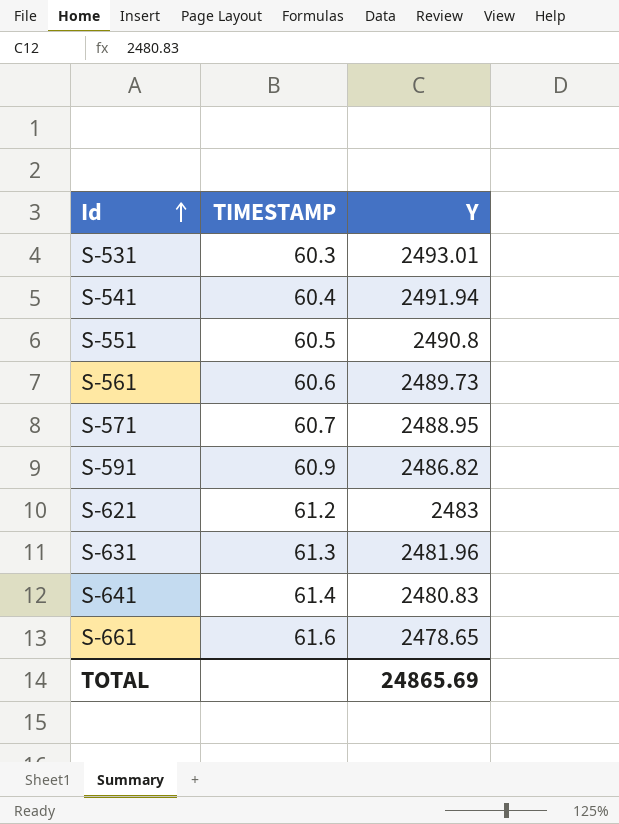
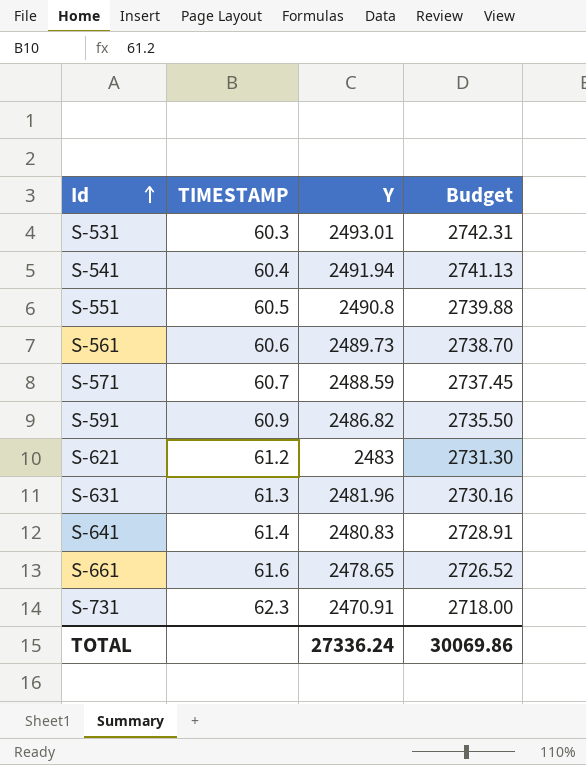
column Budget | formula: none -> [Y] * 1.1
S-571 | Y: 2488.95 -> 2488.59
row S-731: none -> 62.3 | 2470.91 | 2718.00
TOTAL | Y: 24865.69 -> 27336.24

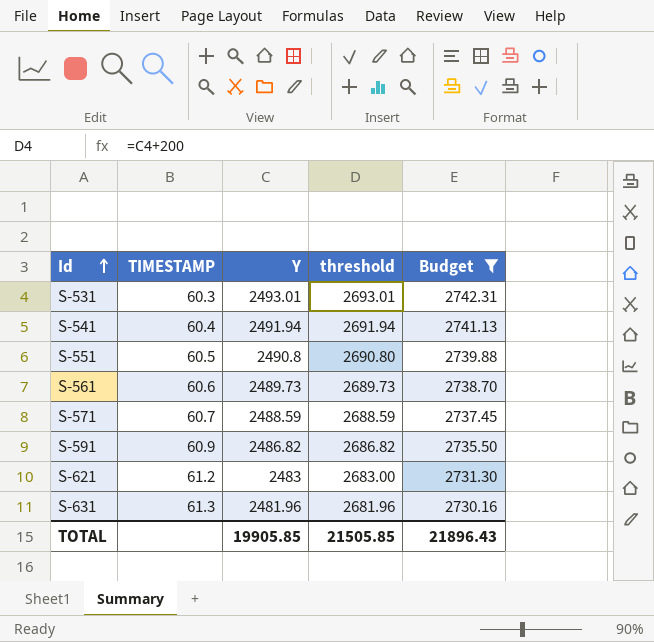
filter: none -> Budget >= 2730.16
column threshold | formula: none -> [Y] + 200
TOTAL | Y: 27336.24 -> 19905.85
TOTAL | Budget: 30069.86 -> 21896.43

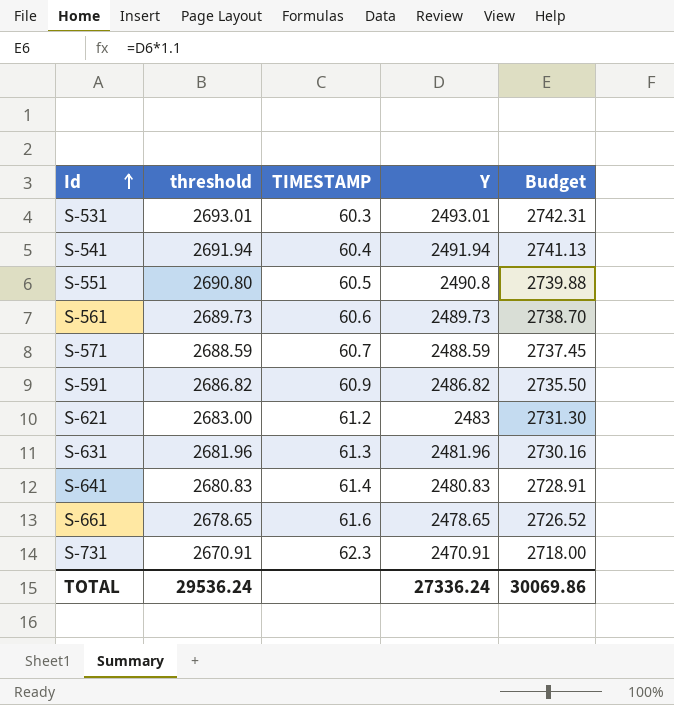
filter: Budget >= 2730.16 -> none
column threshold | position: 4 -> 2
TOTAL | threshold: 21505.85 -> 29536.24
TOTAL | Y: 19905.85 -> 27336.24
TOTAL | Budget: 21896.43 -> 30069.86

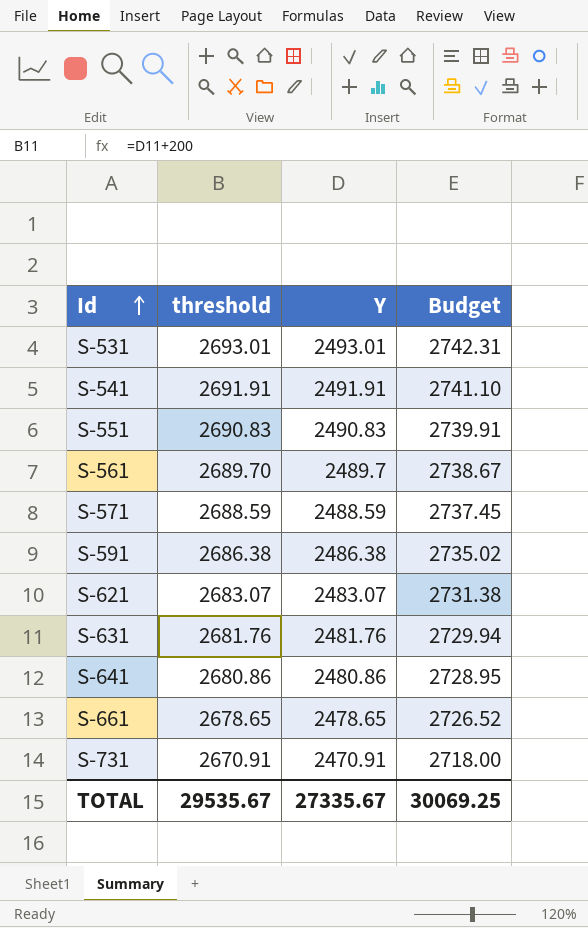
column TIMESTAMP | position: 3 -> none
S-541 | threshold: 2691.94 -> 2691.91
S-541 | Y: 2491.94 -> 2491.91
S-541 | Budget: 2741.13 -> 2741.10
S-551 | threshold: 2690.80 -> 2690.83
S-551 | Y: 2490.8 -> 2490.83
S-551 | Budget: 2739.88 -> 2739.91
S-561 | threshold: 2689.73 -> 2689.70
S-561 | Y: 2489.73 -> 2489.7
S-561 | Budget: 2738.70 -> 2738.67
S-591 | threshold: 2686.82 -> 2686.38
S-591 | Y: 2486.82 -> 2486.38
S-591 | Budget: 2735.50 -> 2735.02
S-621 | threshold: 2683.00 -> 2683.07
S-621 | Y: 2483 -> 2483.07
S-621 | Budget: 2731.30 -> 2731.38
S-631 | threshold: 2681.96 -> 2681.76
S-631 | Y: 2481.96 -> 2481.76
S-631 | Budget: 2730.16 -> 2729.94
S-641 | threshold: 2680.83 -> 2680.86
S-641 | Y: 2480.83 -> 2480.86
S-641 | Budget: 2728.91 -> 2728.95
TOTAL | threshold: 29536.24 -> 29535.67
TOTAL | Y: 27336.24 -> 27335.67
TOTAL | Budget: 30069.86 -> 30069.25

